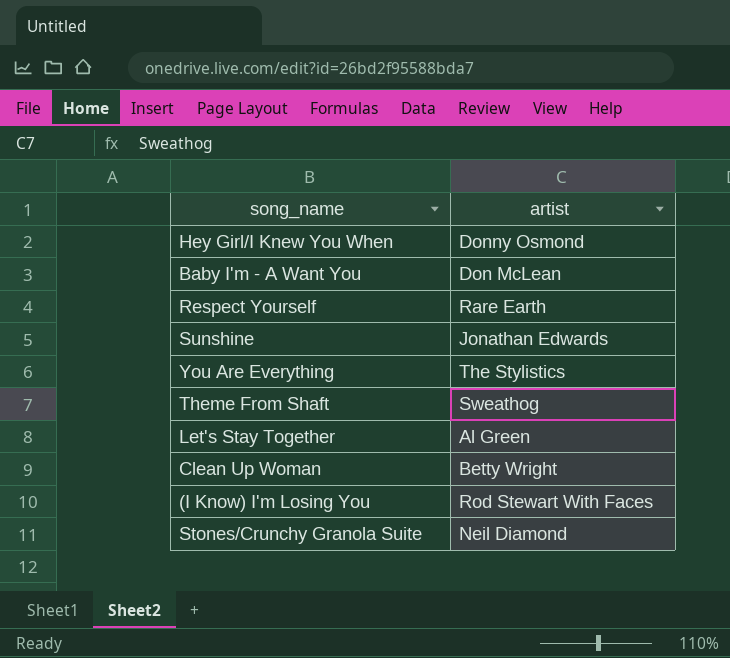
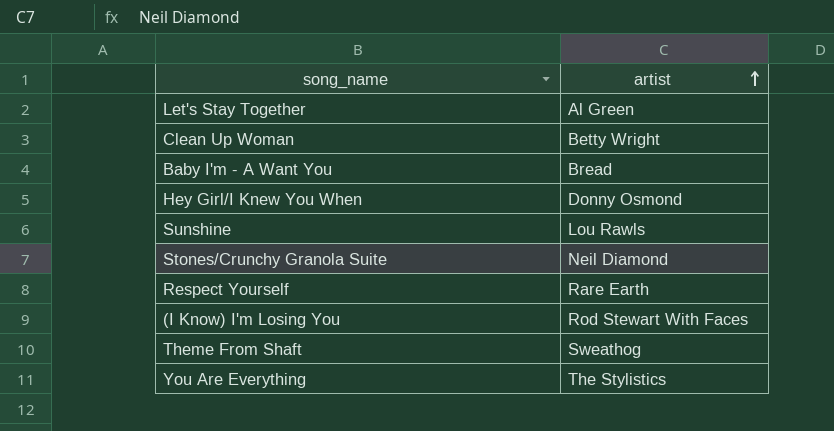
row order: none -> artist ascending
Baby I'm - A Want You | artist: Don McLean -> Bread
Sunshine | artist: Jonathan Edwards -> Lou Rawls

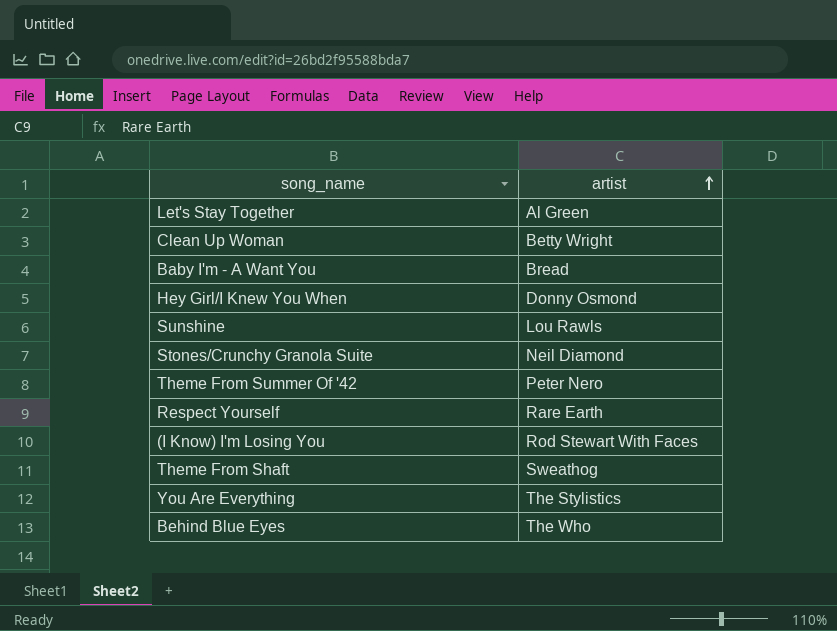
row Theme From Summer Of '42: none -> Peter Nero
row Behind Blue Eyes: none -> The Who

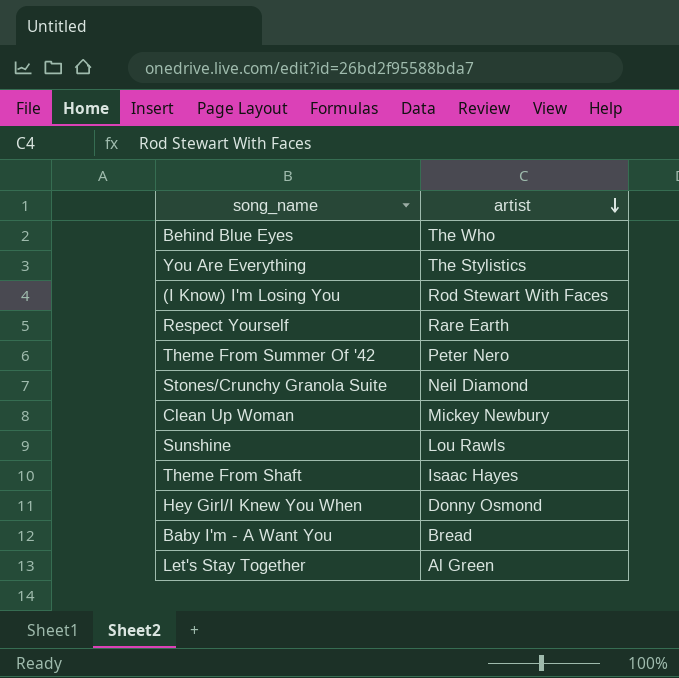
row order: artist ascending -> artist descending
Clean Up Woman | artist: Betty Wright -> Mickey Newbury
Theme From Shaft | artist: Sweathog -> Isaac Hayes

